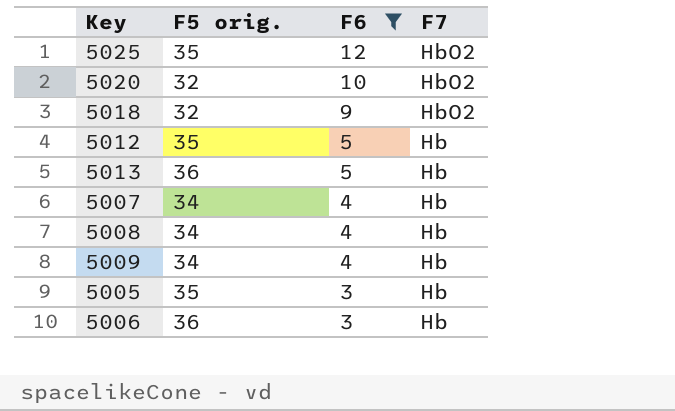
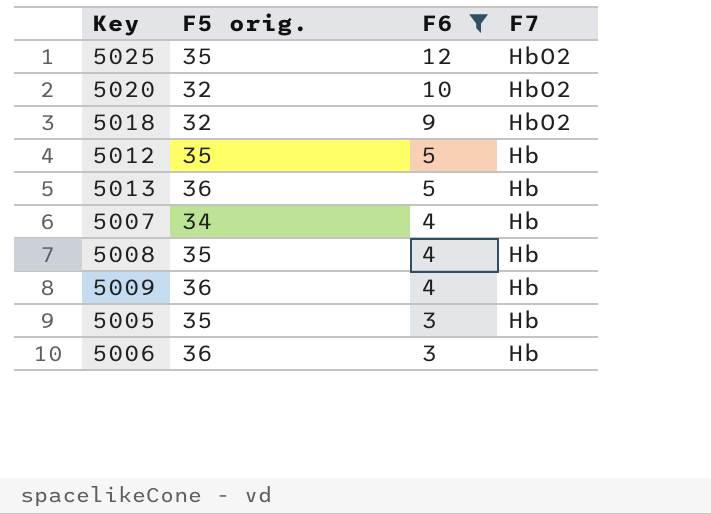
5008 | F5 orig.: 34 -> 35
5009 | F5 orig.: 34 -> 36

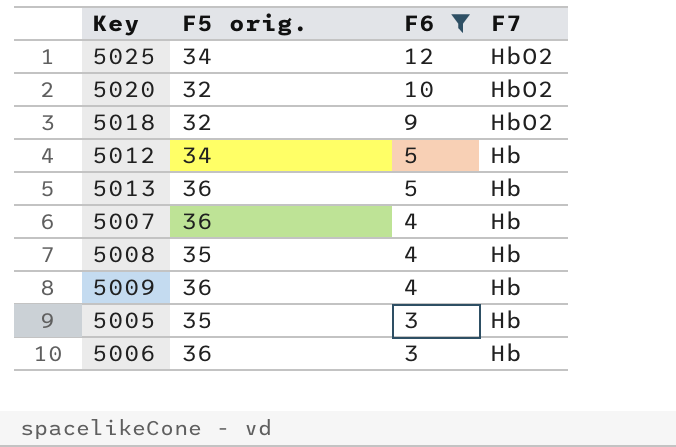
5025 | F5 orig.: 35 -> 34
5012 | F5 orig.: 35 -> 34
5007 | F5 orig.: 34 -> 36

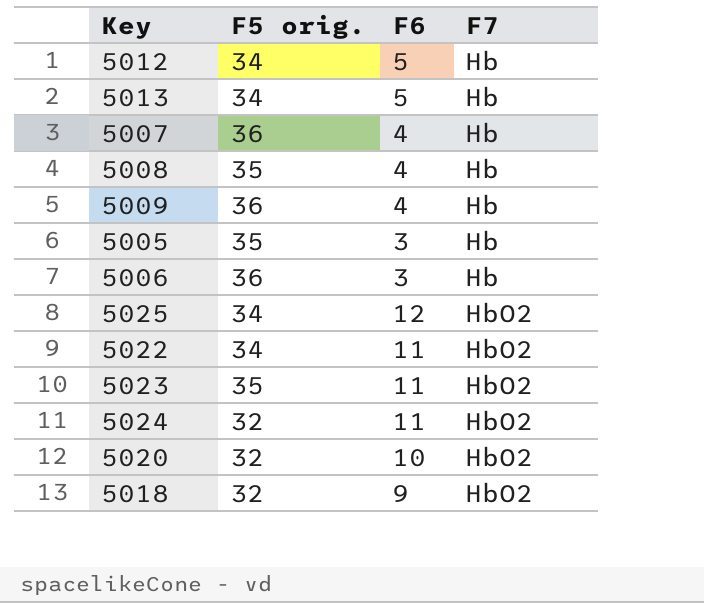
filter: F6 != 11 -> none
row order: F6 descending -> F7 ascending
5013 | F5 orig.: 36 -> 34

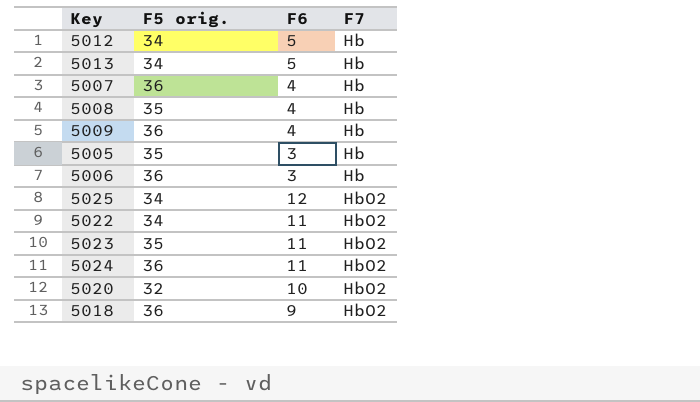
5024 | F5 orig.: 32 -> 36
5018 | F5 orig.: 32 -> 36

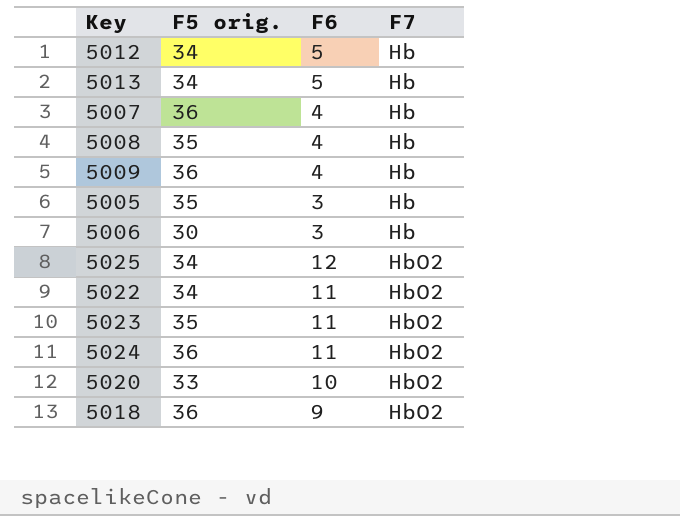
5006 | F5 orig.: 36 -> 30
5020 | F5 orig.: 32 -> 33

